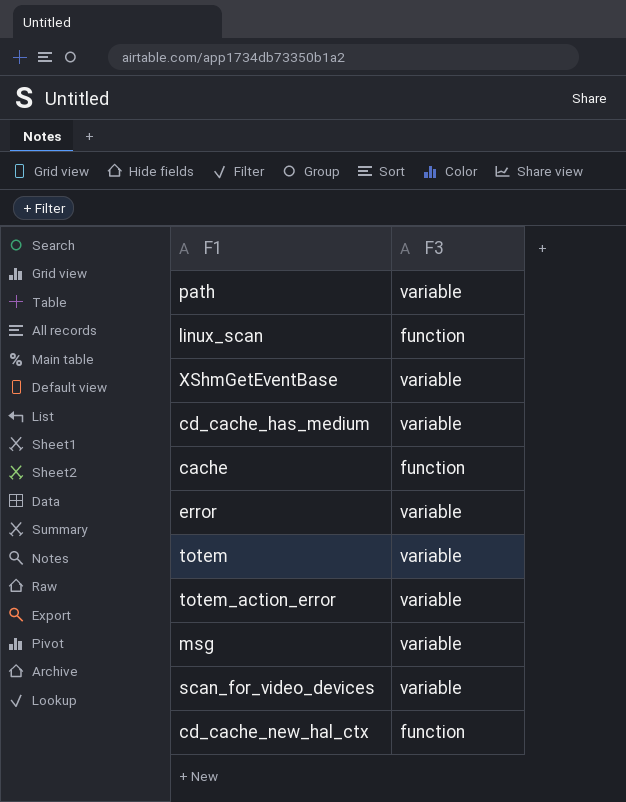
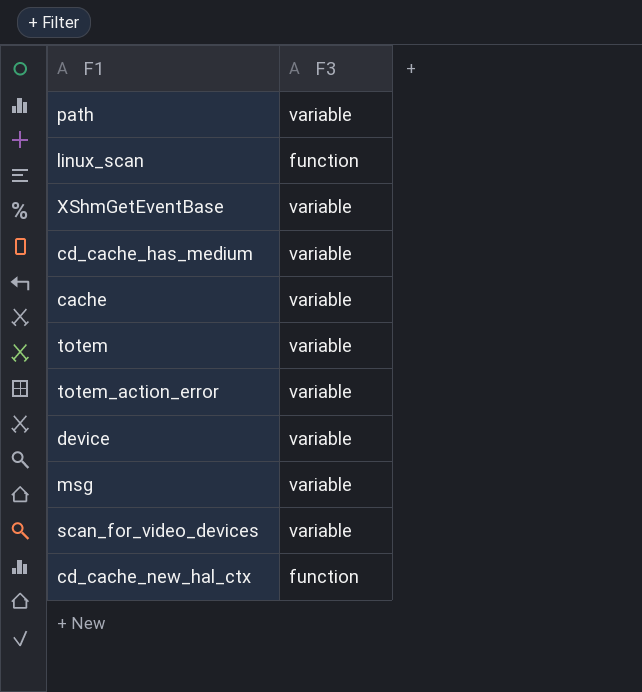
row error: variable -> none
cache | F3: function -> variable
row device: none -> variable

